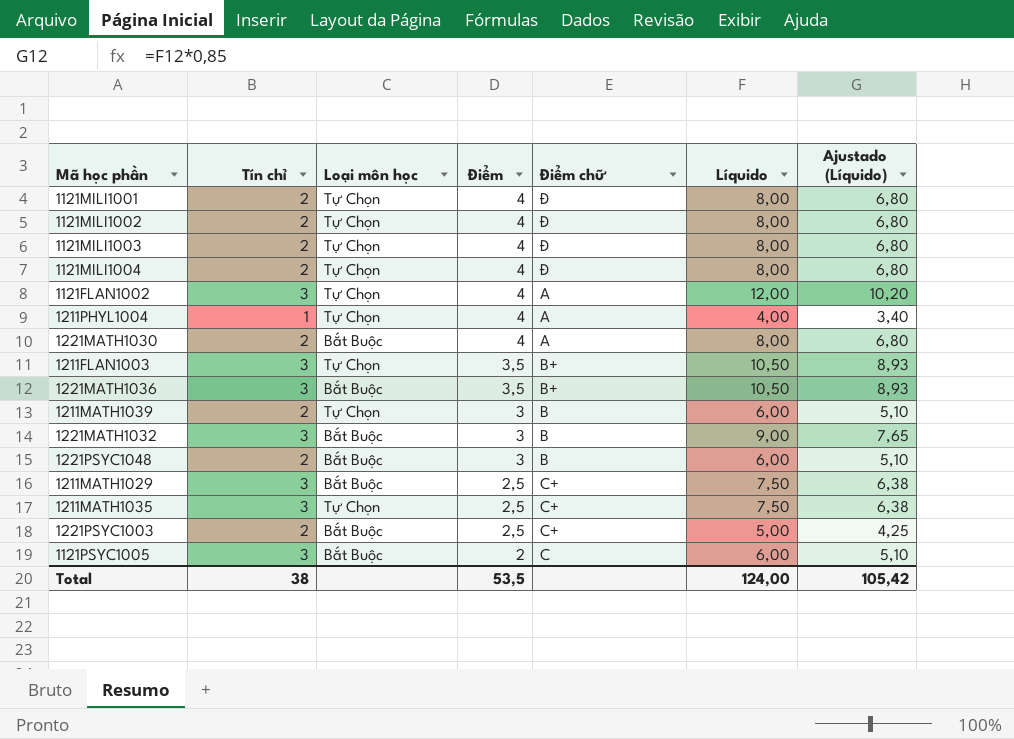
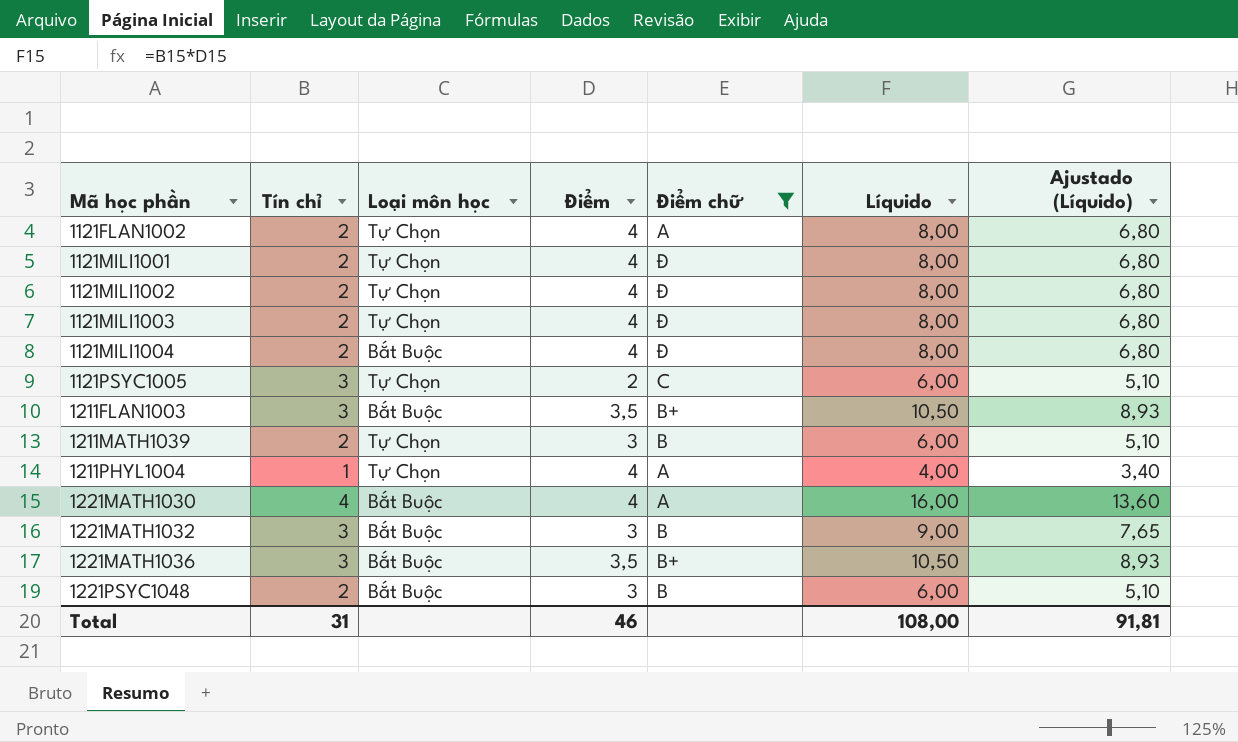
filter: none -> Điểm chữ != C+
row order: Điểm descending -> Mã học phần ascending
1121FLAN1002 | Tín chỉ: 3 -> 2
1121FLAN1002 | Líquido: 12,00 -> 8,00
1121FLAN1002 | Ajustado (Líquido): 10,20 -> 6,80
1121MILI1004 | Loại môn học: Tự Chọn -> Bắt Buộc
1121PSYC1005 | Loại môn học: Bắt Buộc -> Tự Chọn
1211FLAN1003 | Loại môn học: Tự Chọn -> Bắt Buộc
1221MATH1030 | Tín chỉ: 2 -> 4
1221MATH1030 | Líquido: 8,00 -> 16,00
1221MATH1030 | Ajustado (Líquido): 6,80 -> 13,60
Total | Tín chỉ: 38 -> 31
Total | Điểm: 53,5 -> 46
Total | Líquido: 124,00 -> 108,00
Total | Ajustado (Líquido): 105,42 -> 91,81

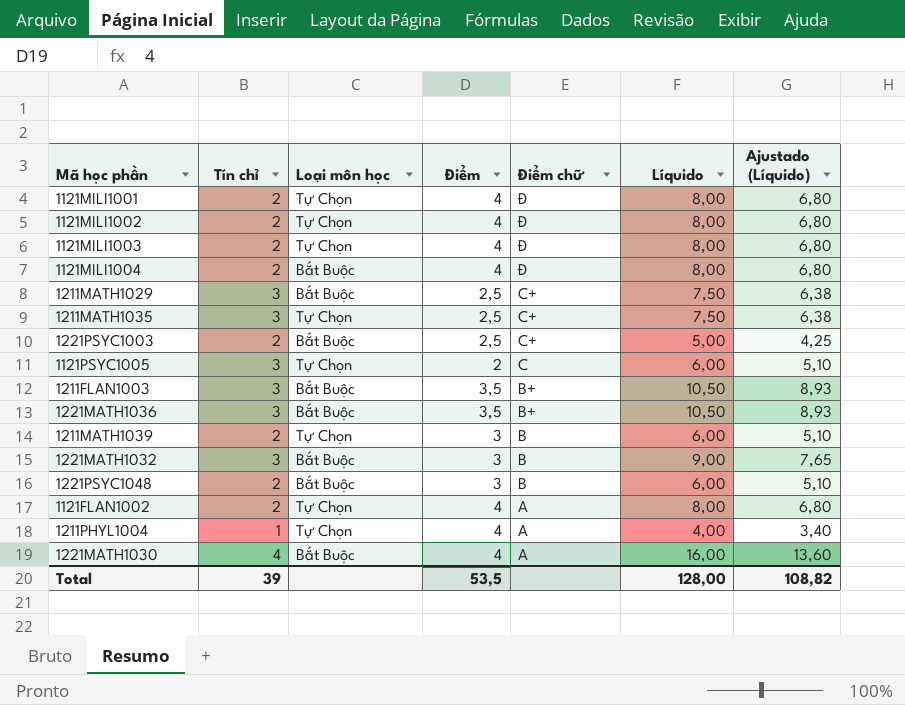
filter: Điểm chữ != C+ -> none
row order: Mã học phần ascending -> Điểm chữ descending
Total | Tín chỉ: 31 -> 39
Total | Điểm: 46 -> 53,5
Total | Líquido: 108,00 -> 128,00
Total | Ajustado (Líquido): 91,81 -> 108,82

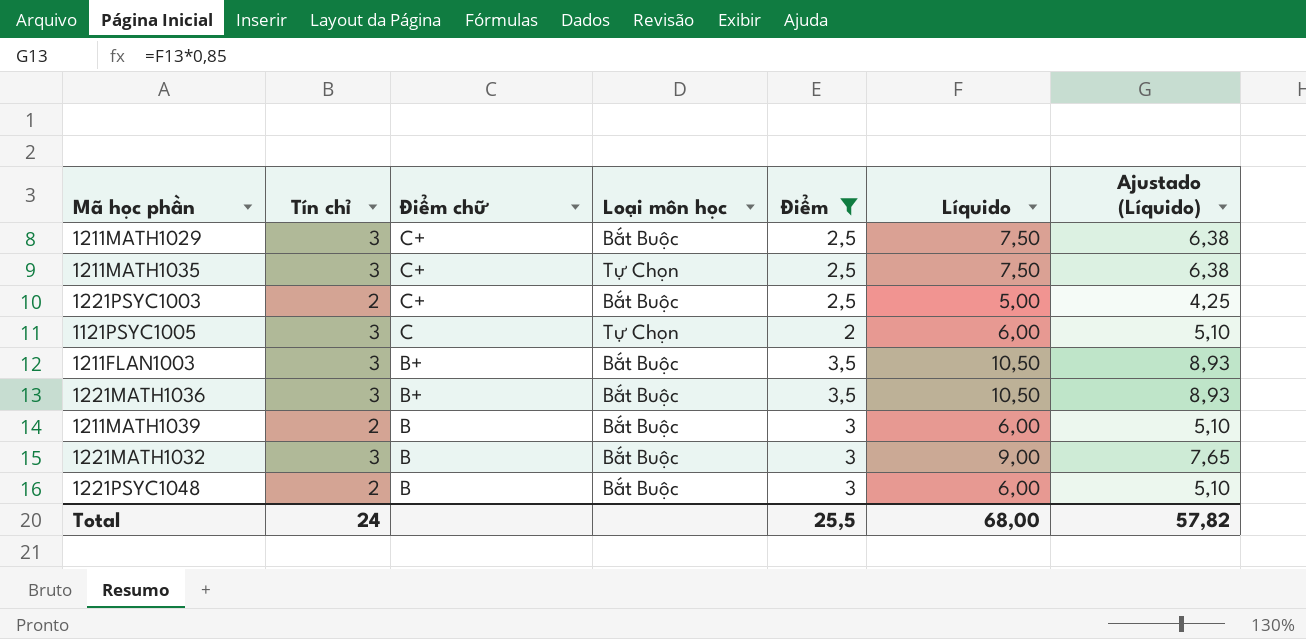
filter: none -> Điểm != 4
column Điểm chữ | position: 5 -> 3
1211MATH1039 | Loại môn học: Tự Chọn -> Bắt Buộc
Total | Tín chỉ: 39 -> 24
Total | Điểm: 53,5 -> 25,5
Total | Líquido: 128,00 -> 68,00
Total | Ajustado (Líquido): 108,82 -> 57,82

